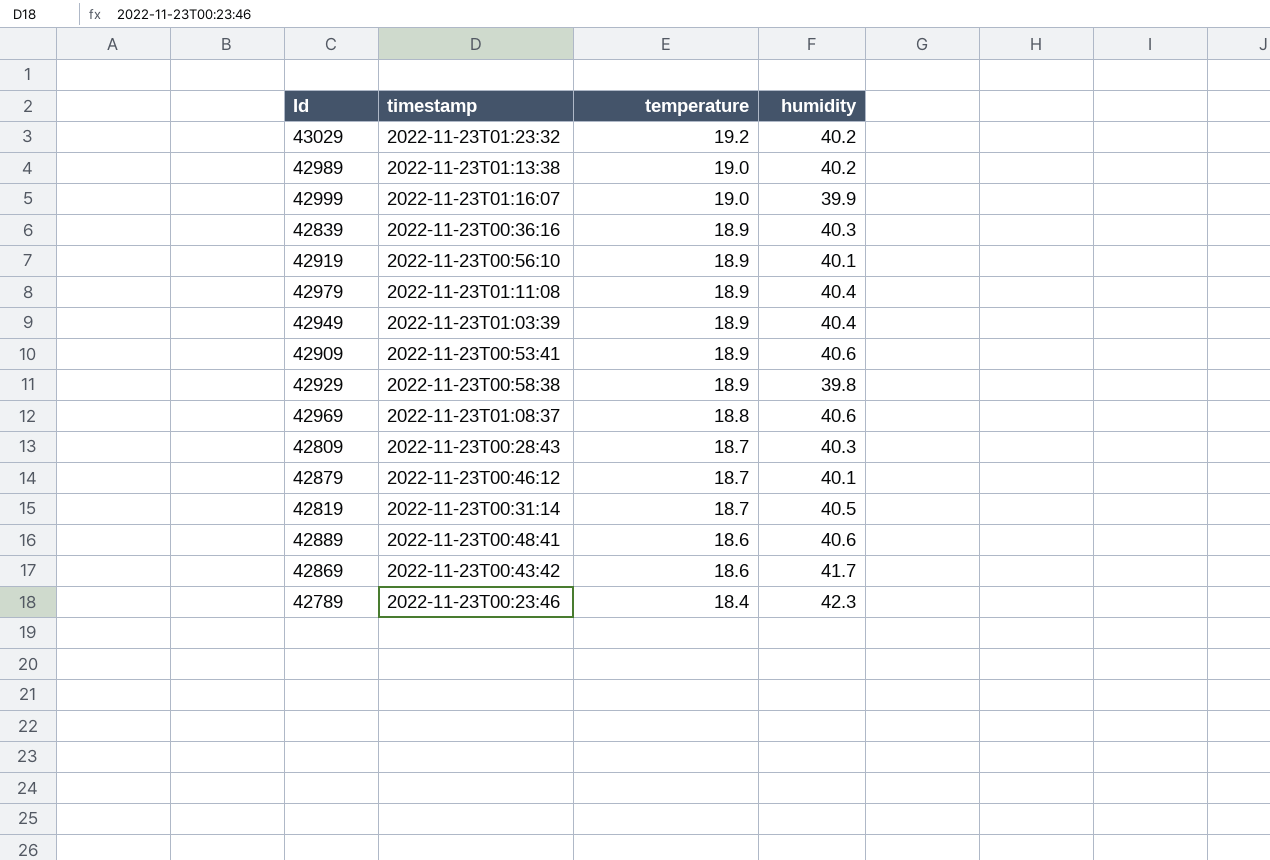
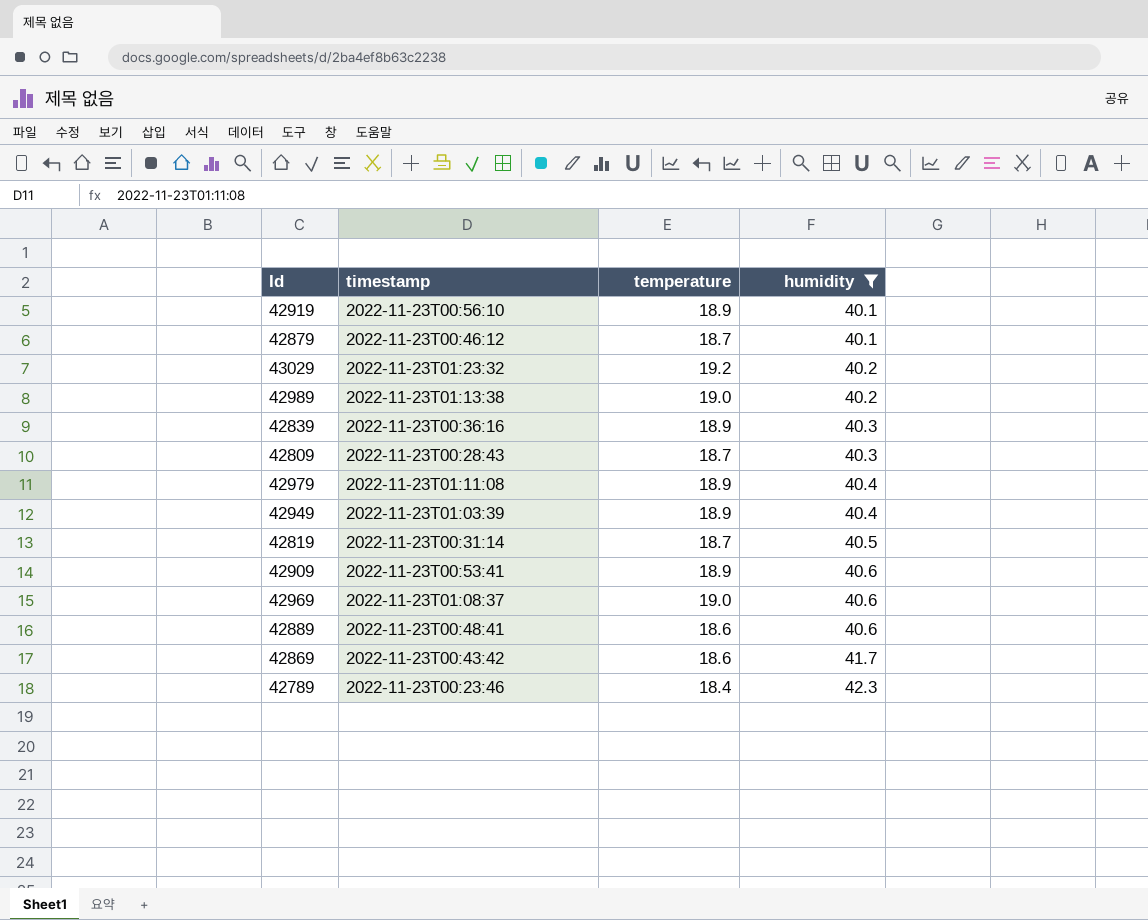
filter: none -> humidity >= 40.1
row order: temperature descending -> humidity ascending
42969 | temperature: 18.8 -> 19.0

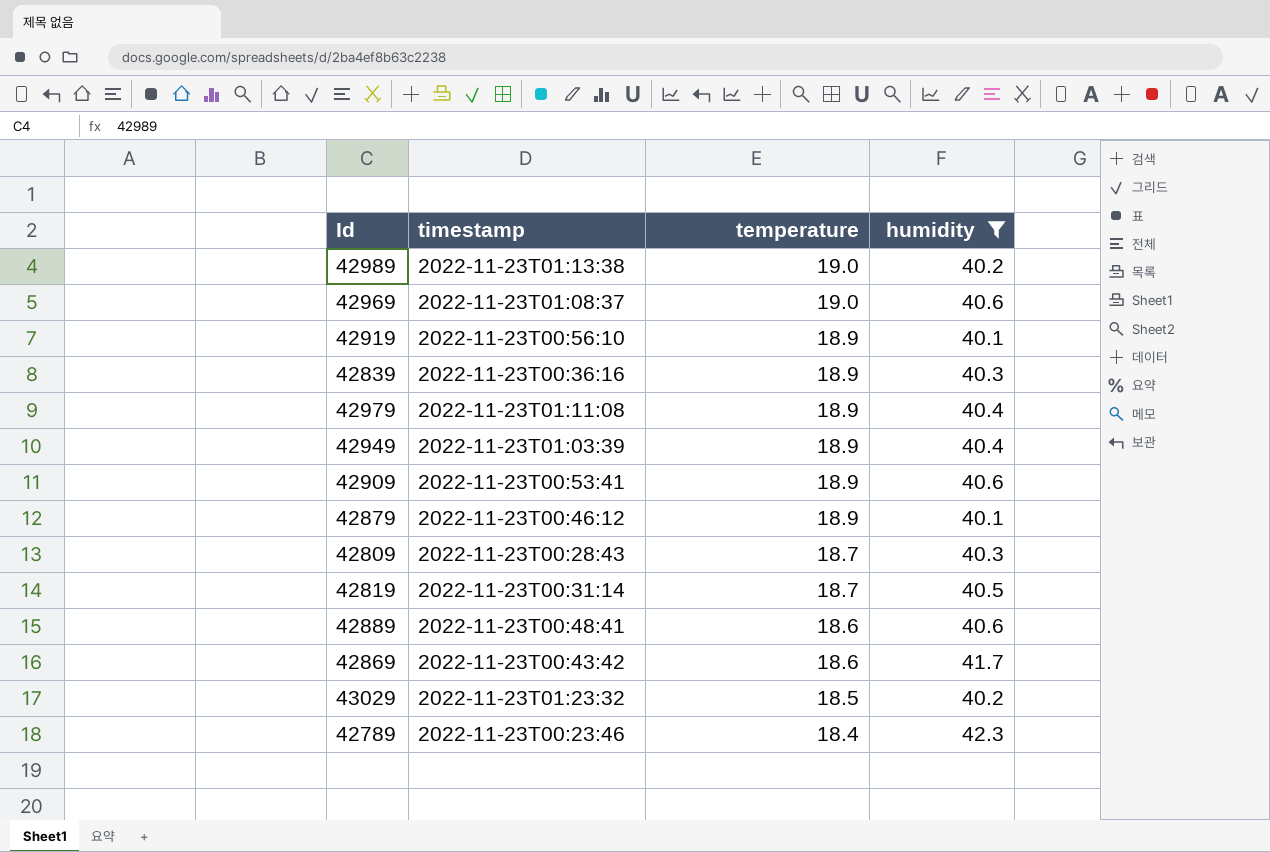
row order: humidity ascending -> temperature descending
42879 | temperature: 18.7 -> 18.9
43029 | temperature: 19.2 -> 18.5

